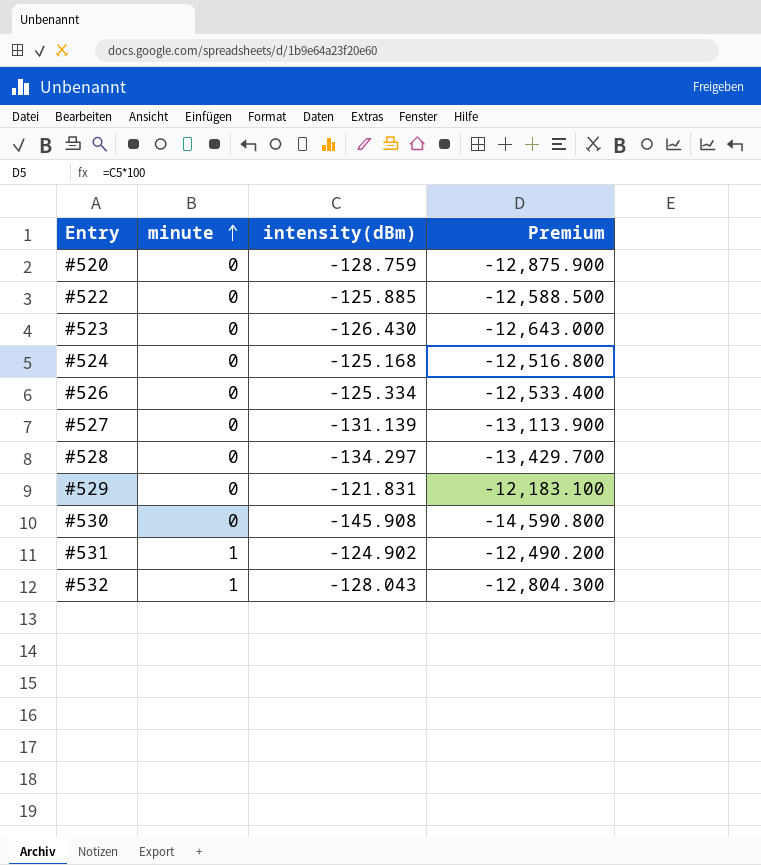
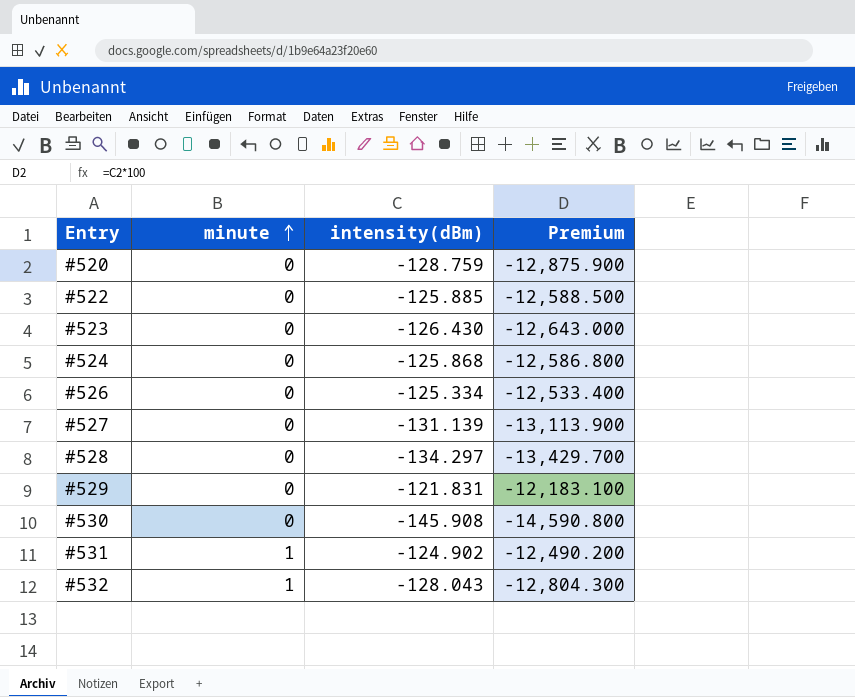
#524 | intensity(dBm): -125.168 -> -125.868
#524 | Premium: -12,516.800 -> -12,586.800

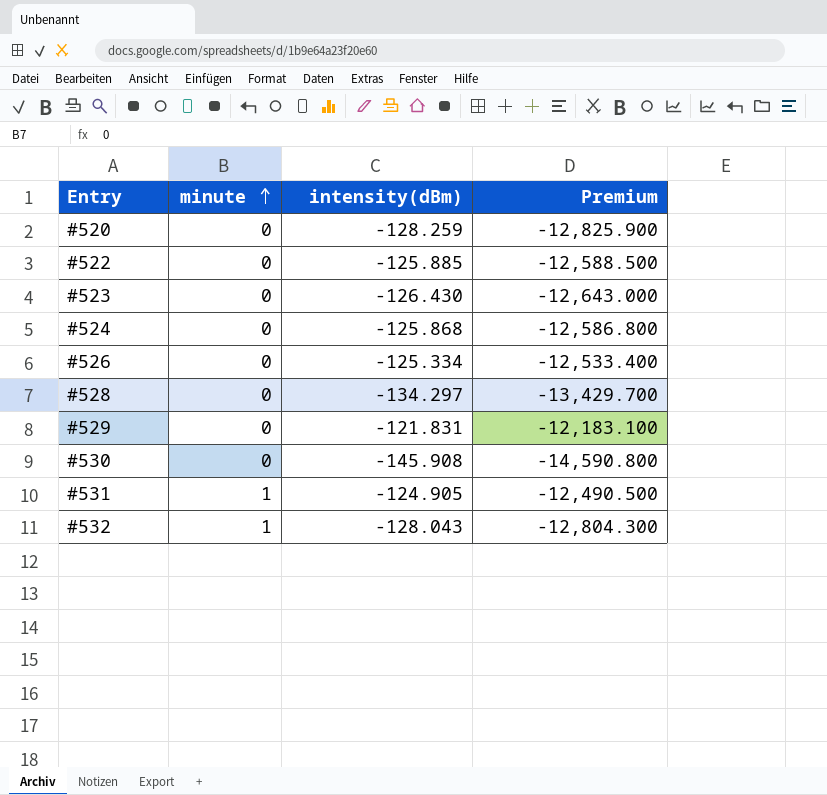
row #527: 0 | -131.139 | -13,113.900 -> none
#520 | intensity(dBm): -128.759 -> -128.259
#520 | Premium: -12,875.900 -> -12,825.900
#531 | intensity(dBm): -124.902 -> -124.905
#531 | Premium: -12,490.200 -> -12,490.500

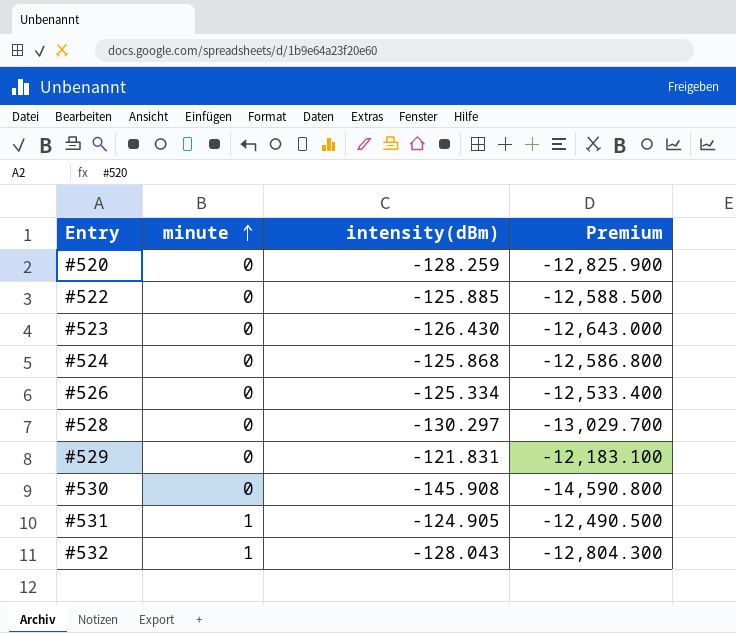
#528 | intensity(dBm): -134.297 -> -130.297
#528 | Premium: -13,429.700 -> -13,029.700

